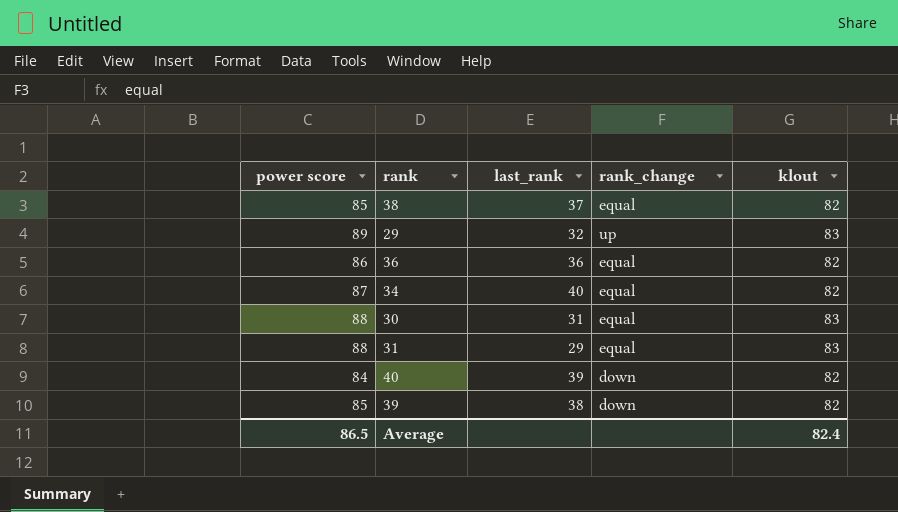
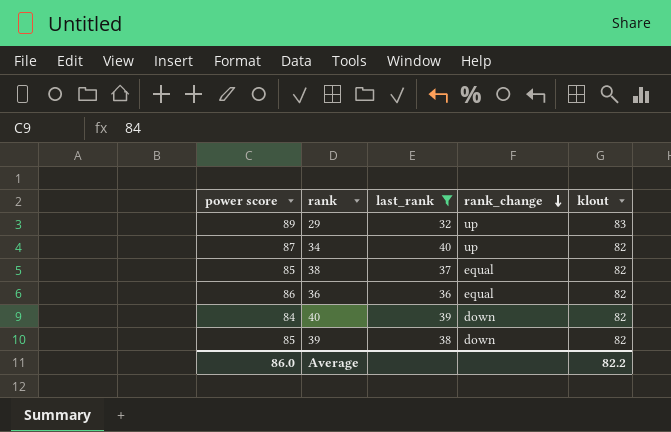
filter: none -> last_rank >= 32
row order: none -> rank_change descending
34 | rank_change: equal -> up
Average | power score: 86.5 -> 86.0
Average | klout: 82.4 -> 82.2

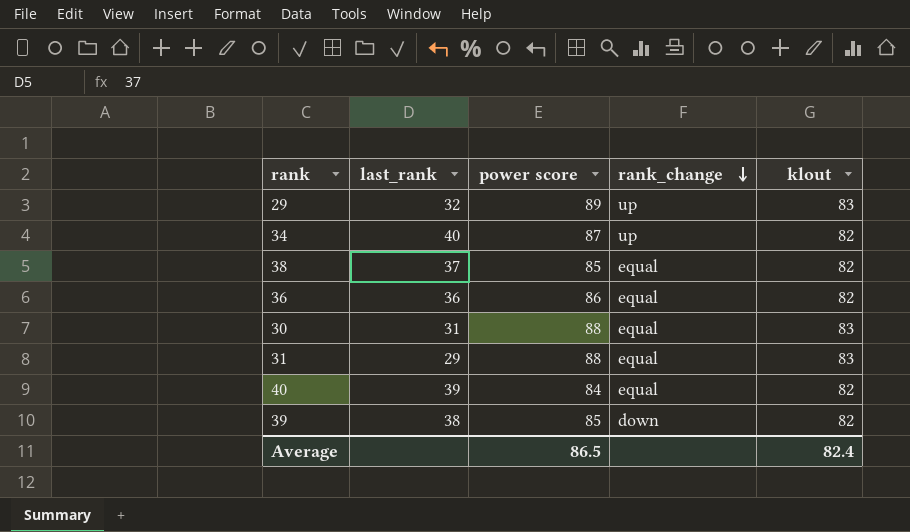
filter: last_rank >= 32 -> none
column power score | position: 1 -> 3
40 | rank_change: down -> equal
Average | power score: 86.0 -> 86.5
Average | klout: 82.2 -> 82.4

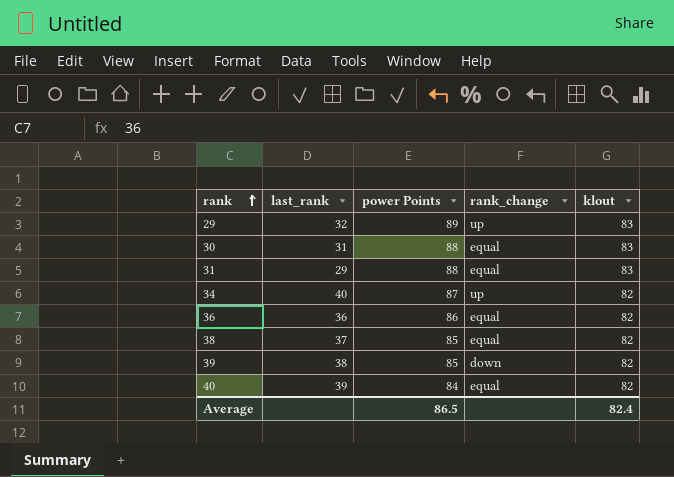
row order: rank_change descending -> rank ascending
column name: power score -> power Points

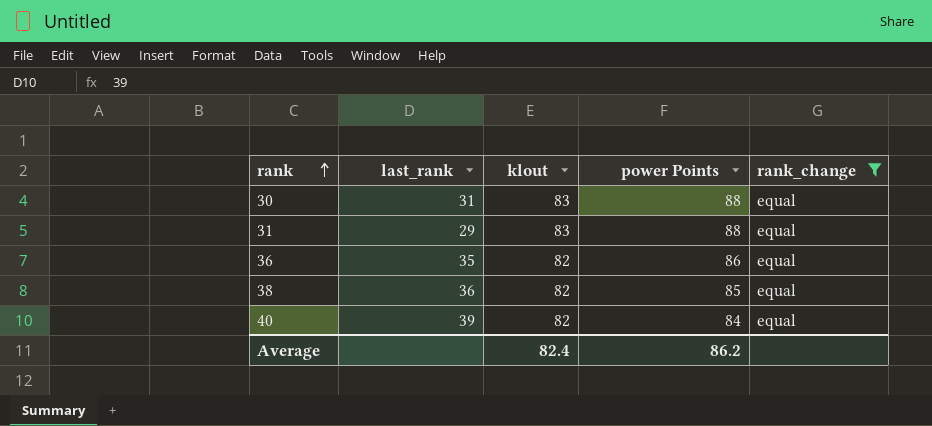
filter: none -> rank_change = equal
column klout | position: 5 -> 3
36 | last_rank: 36 -> 35
38 | last_rank: 37 -> 36
Average | power Points: 86.5 -> 86.2

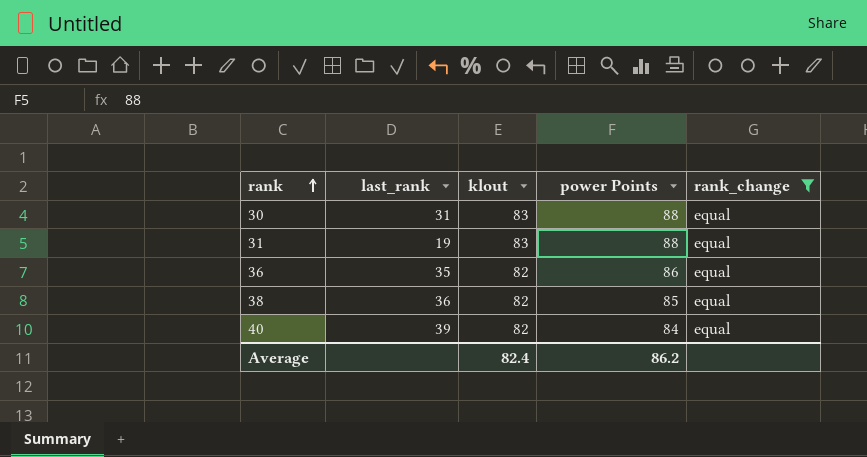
31 | last_rank: 29 -> 19

